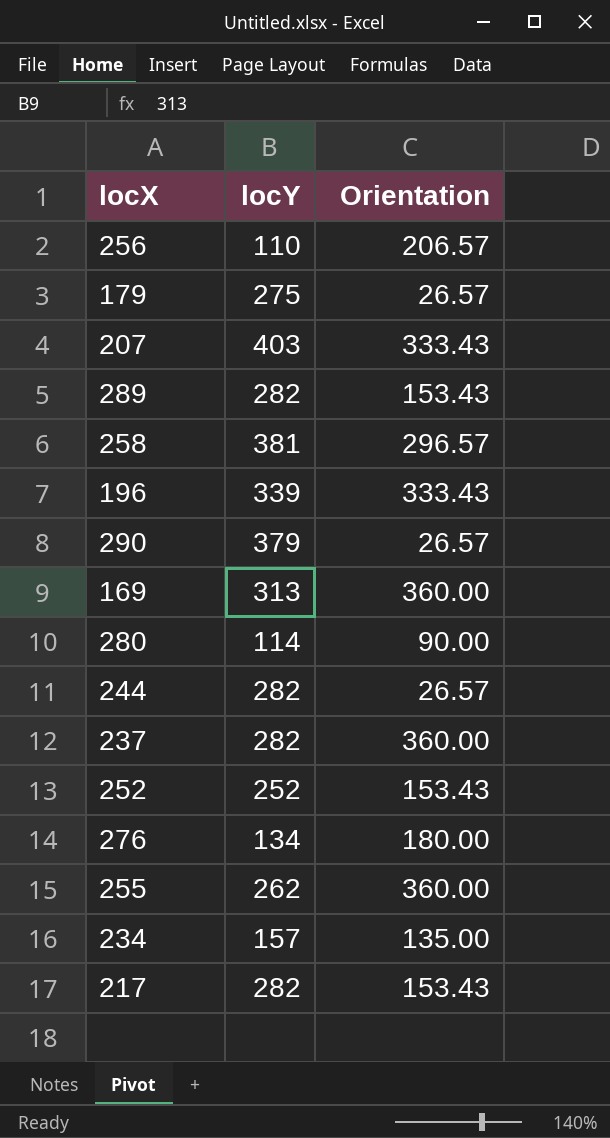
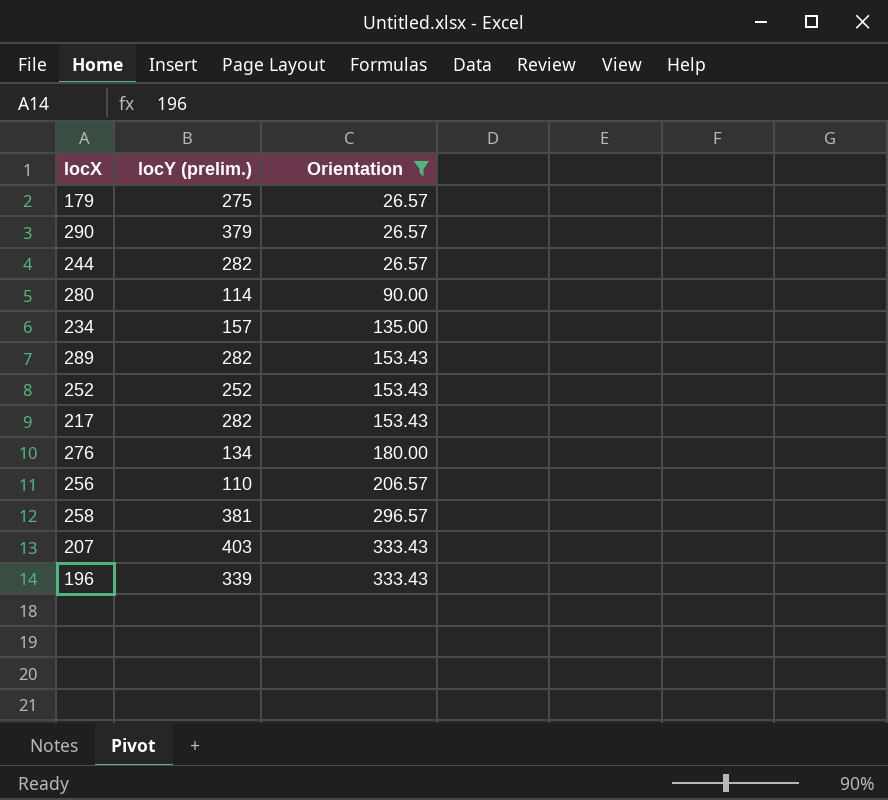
filter: none -> Orientation != 360.00
row order: none -> Orientation ascending
column name: locY -> locY (prelim.)

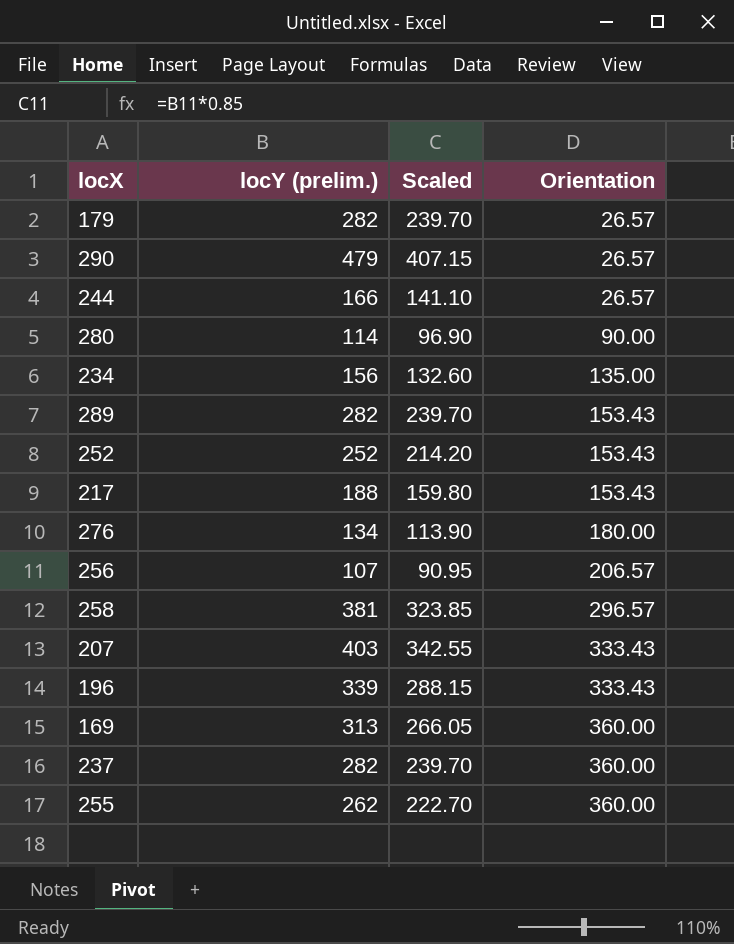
filter: Orientation != 360.00 -> none
column Scaled | formula: none -> [locY (prelim.)] * 0.85
179 | locY (prelim.): 275 -> 282
290 | locY (prelim.): 379 -> 479
244 | locY (prelim.): 282 -> 166
234 | locY (prelim.): 157 -> 156
217 | locY (prelim.): 282 -> 188
256 | locY (prelim.): 110 -> 107

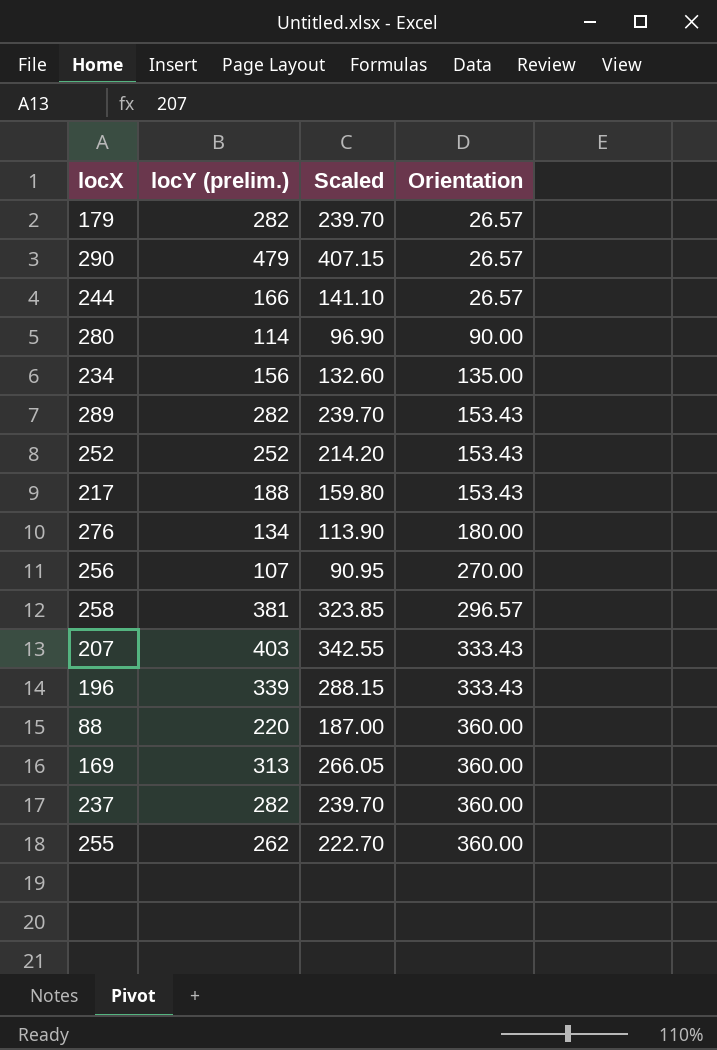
256 | Orientation: 206.57 -> 270.00
row 88: none -> 220 | 187.00 | 360.00

